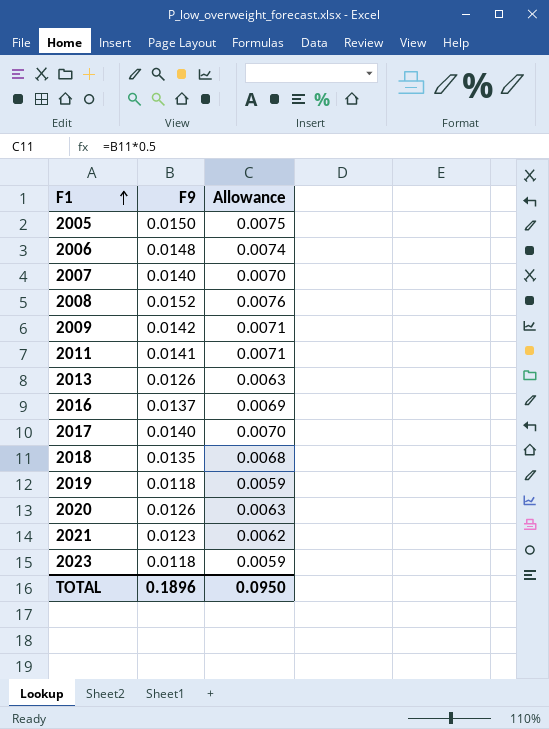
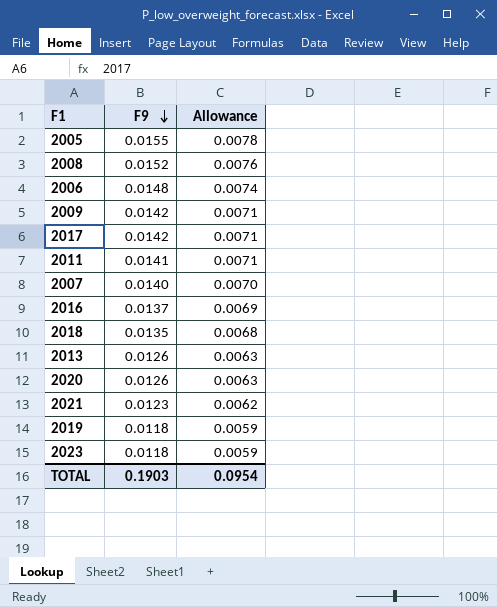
row order: F1 ascending -> F9 descending
2005 | F9: 0.0150 -> 0.0155
2005 | Allowance: 0.0075 -> 0.0078
2017 | F9: 0.0140 -> 0.0142
2017 | Allowance: 0.0070 -> 0.0071
TOTAL | F9: 0.1896 -> 0.1903
TOTAL | Allowance: 0.0950 -> 0.0954

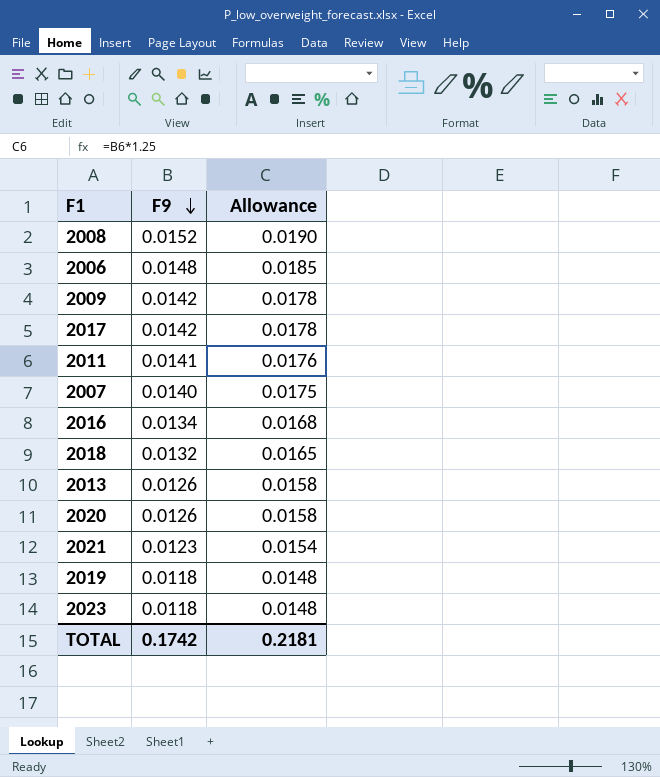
column Allowance | formula: [F9] * 0.5 -> [F9] * 1.25
row 2005: 0.0155 | 0.0078 -> none
2016 | F9: 0.0137 -> 0.0134
2018 | F9: 0.0135 -> 0.0132
TOTAL | F9: 0.1903 -> 0.1742
TOTAL | Allowance: 0.0954 -> 0.2181

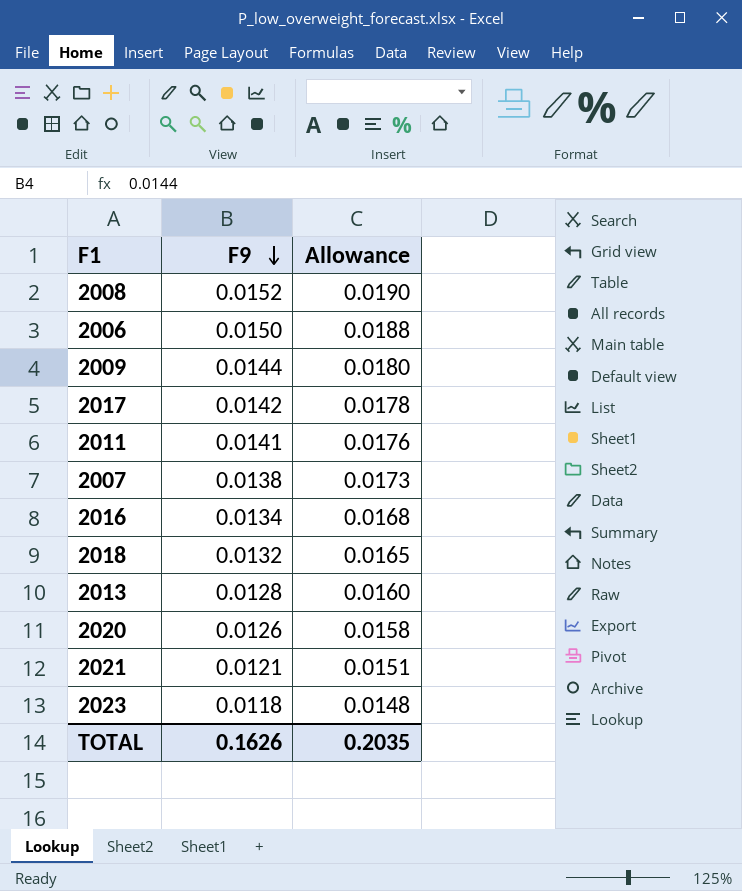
row 2019: 0.0118 | 0.0148 -> none
2006 | F9: 0.0148 -> 0.0150
2006 | Allowance: 0.0185 -> 0.0188
2009 | F9: 0.0142 -> 0.0144
2009 | Allowance: 0.0178 -> 0.0180
2007 | F9: 0.0140 -> 0.0138
2007 | Allowance: 0.0175 -> 0.0173
2013 | F9: 0.0126 -> 0.0128
2013 | Allowance: 0.0158 -> 0.0160
2021 | F9: 0.0123 -> 0.0121
2021 | Allowance: 0.0154 -> 0.0151
TOTAL | F9: 0.1742 -> 0.1626
TOTAL | Allowance: 0.2181 -> 0.2035

